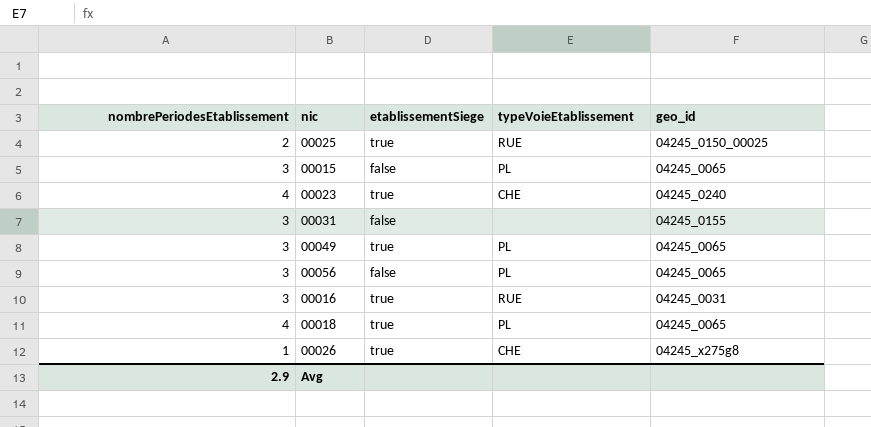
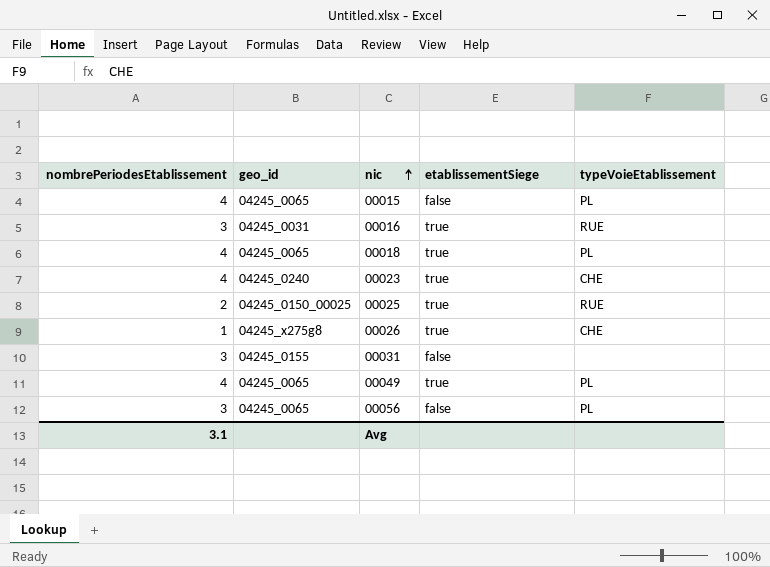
row order: none -> nic ascending
column geo_id | position: 5 -> 2
00015 | nombrePeriodesEtablissement: 3 -> 4
00049 | nombrePeriodesEtablissement: 3 -> 4
Avg | nombrePeriodesEtablissement: 2.9 -> 3.1

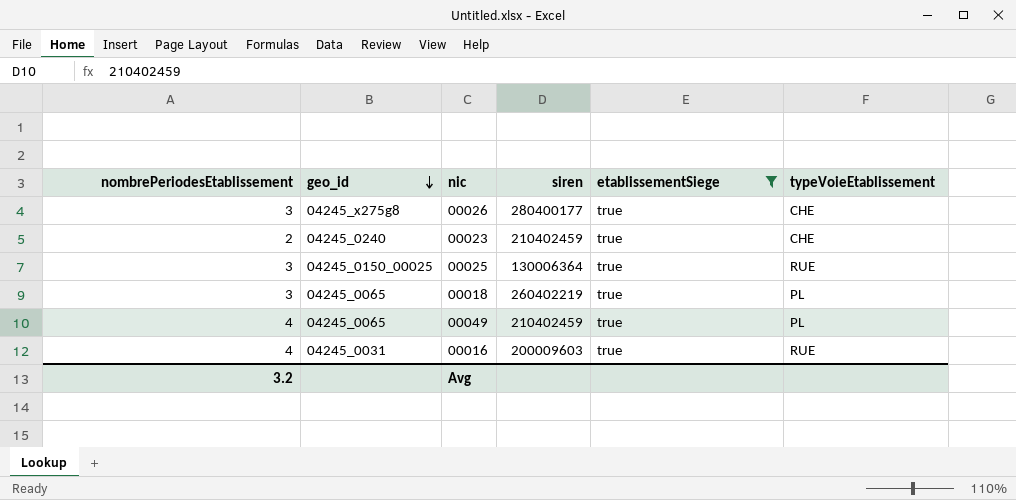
filter: none -> etablissementSiege = true
row order: nic ascending -> geo_id descending
column siren | position: none -> 4
00026 | nombrePeriodesEtablissement: 1 -> 3
00023 | nombrePeriodesEtablissement: 4 -> 2
00025 | nombrePeriodesEtablissement: 2 -> 3
00018 | nombrePeriodesEtablissement: 4 -> 3
00016 | nombrePeriodesEtablissement: 3 -> 4
Avg | nombrePeriodesEtablissement: 3.1 -> 3.2

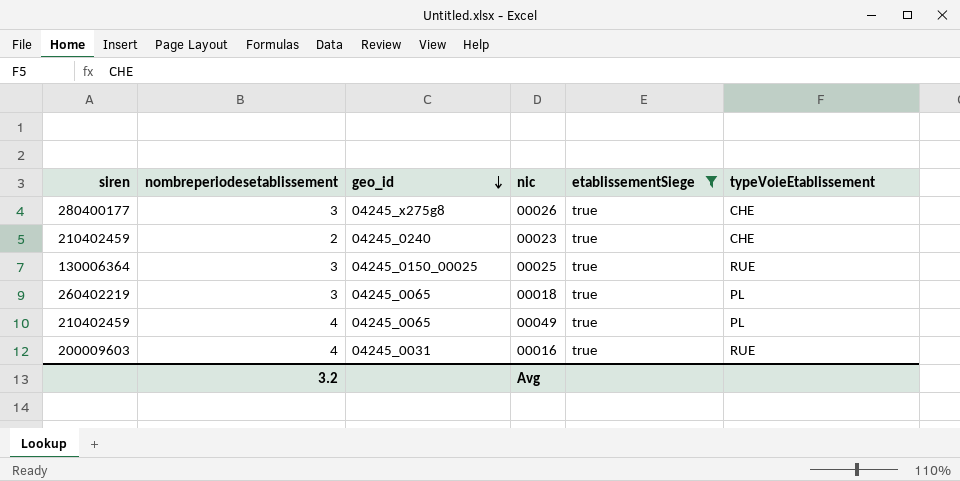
column siren | position: 4 -> 1
column name: nombrePeriodesEtablissement -> nombreperiodesetablissement

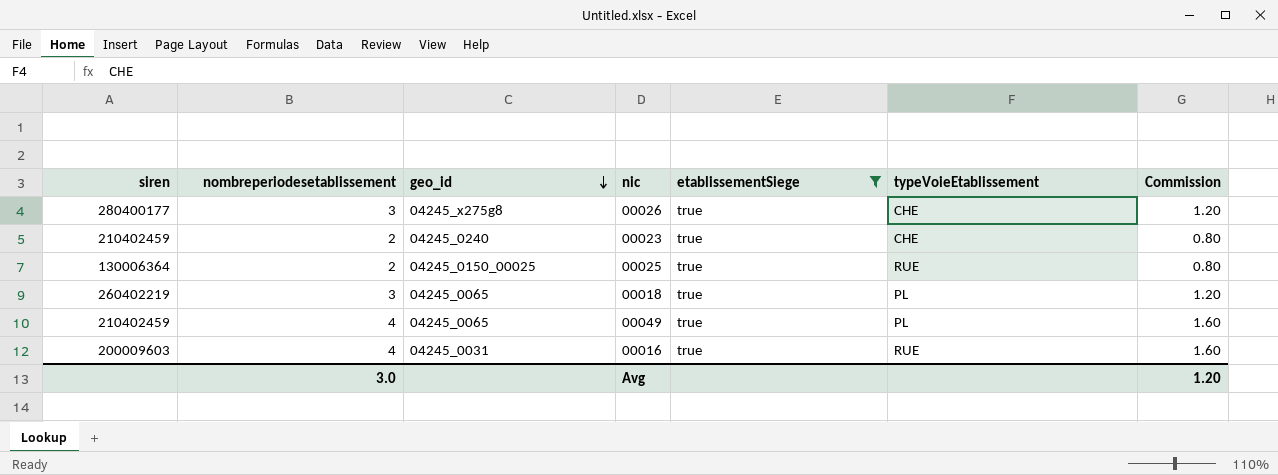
column Commission | formula: none -> [nombreperiodesetablissement] * 0.4
00025 | nombreperiodesetablissement: 3 -> 2
Avg | nombreperiodesetablissement: 3.2 -> 3.0

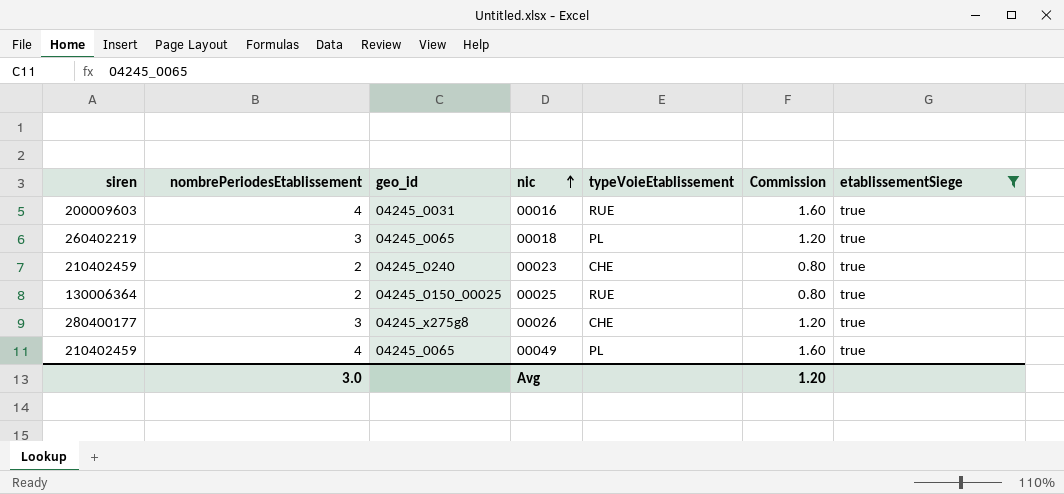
row order: geo_id descending -> nic ascending
column name: nombreperiodesetablissement -> nombrePeriodesEtablissement
column etablissementSiege | position: 5 -> 7

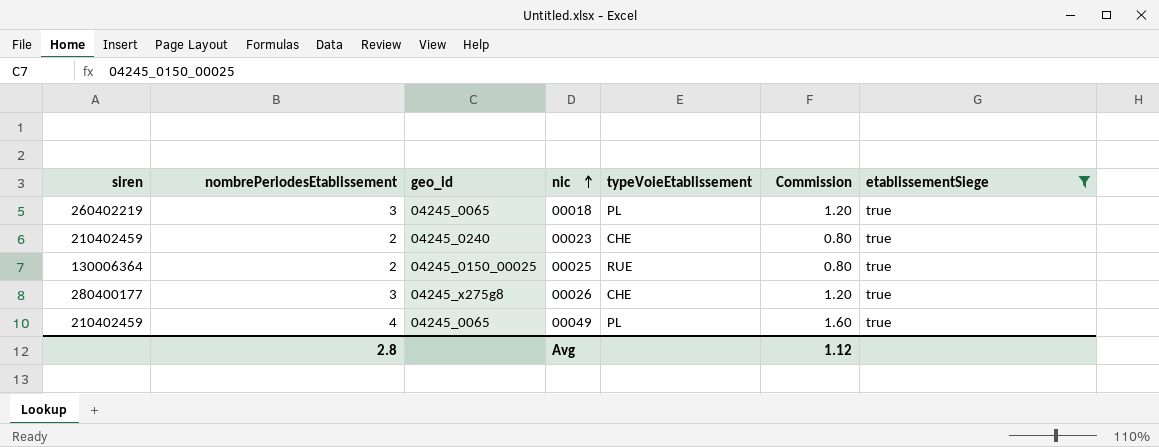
row 00016: 200009603 | 4 | 04245_0031 | RUE | 1.60 | true -> none
Avg | nombrePeriodesEtablissement: 3.0 -> 2.8
Avg | Commission: 1.20 -> 1.12

